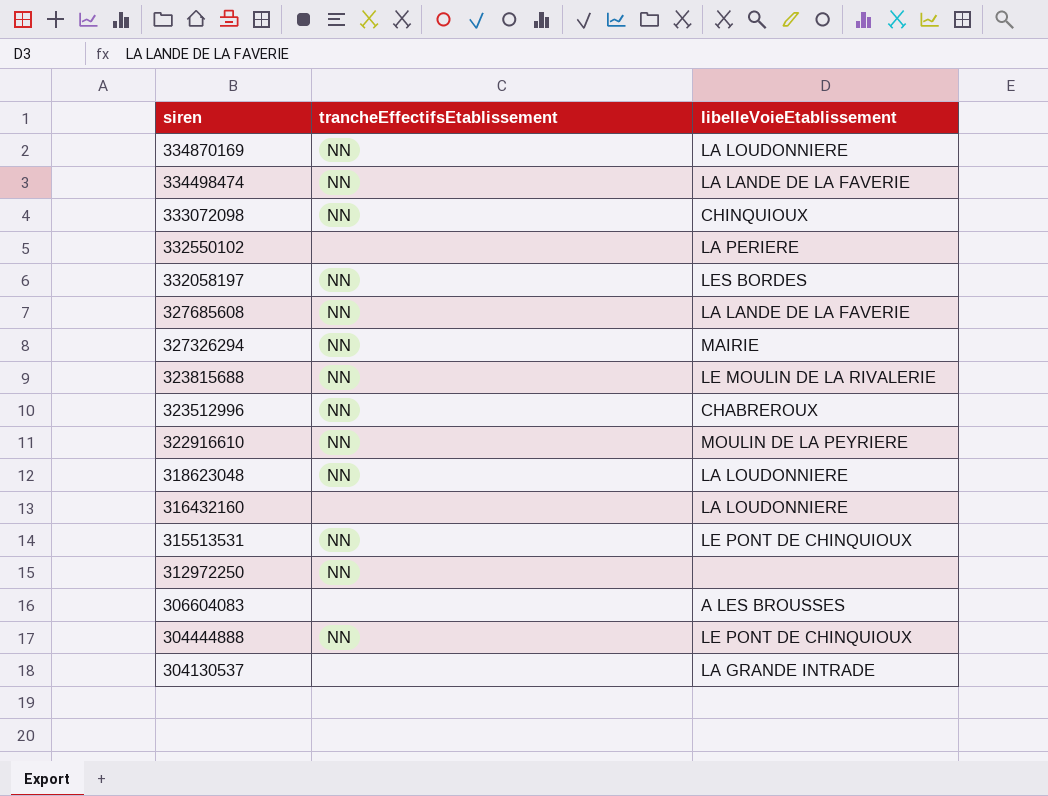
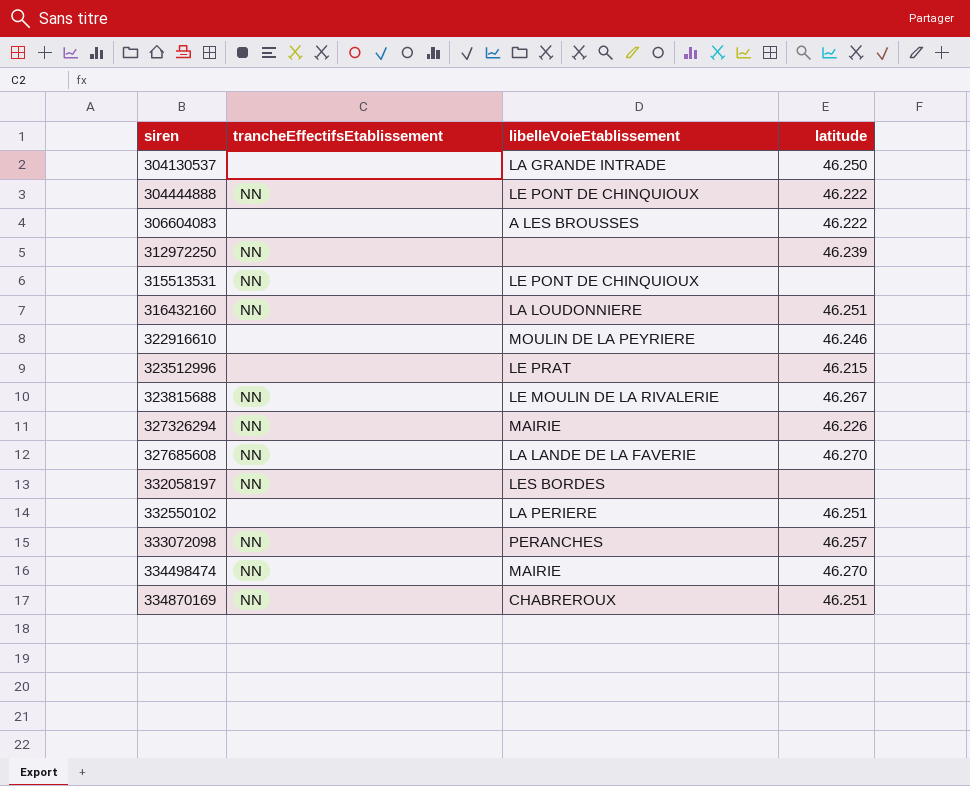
row order: siren descending -> siren ascending
column latitude | position: none -> 4
row 318623048: NN | LA LOUDONNIERE -> none
316432160 | trancheEffectifsEtablissement: none -> NN
322916610 | trancheEffectifsEtablissement: NN -> none
323512996 | trancheEffectifsEtablissement: NN -> none
323512996 | libelleVoieEtablissement: CHABREROUX -> LE PRAT
333072098 | libelleVoieEtablissement: CHINQUIOUX -> PERANCHES
334498474 | libelleVoieEtablissement: LA LANDE DE LA FAVERIE -> MAIRIE
334870169 | libelleVoieEtablissement: LA LOUDONNIERE -> CHABREROUX

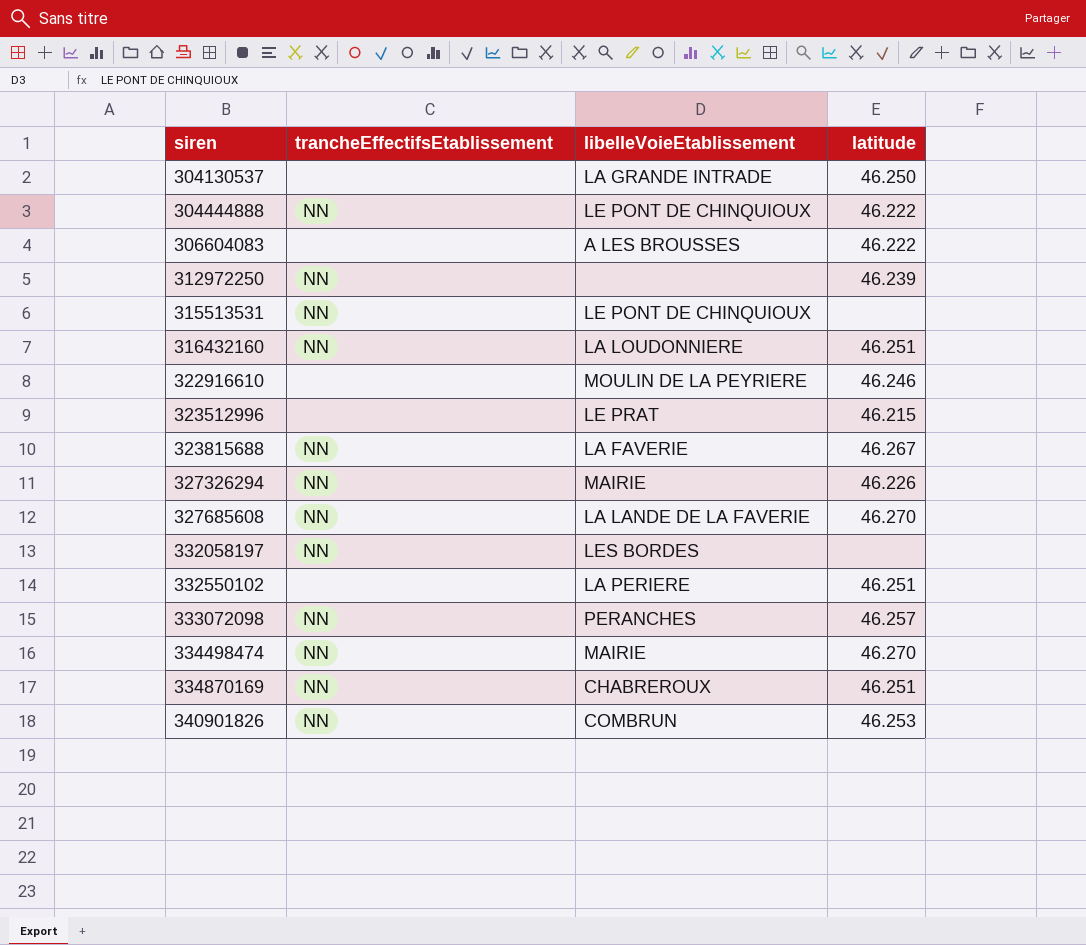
323815688 | libelleVoieEtablissement: LE MOULIN DE LA RIVALERIE -> LA FAVERIE
row 340901826: none -> NN | COMBRUN | 46.253

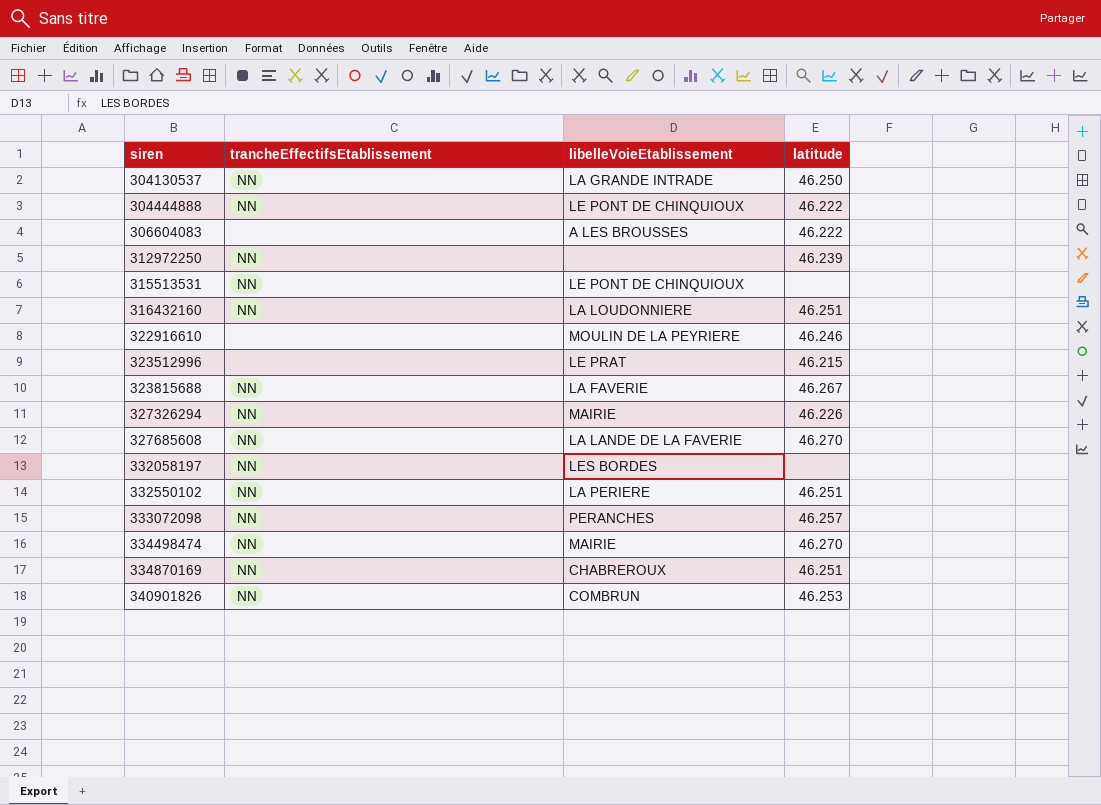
304130537 | trancheEffectifsEtablissement: none -> NN
332550102 | trancheEffectifsEtablissement: none -> NN

